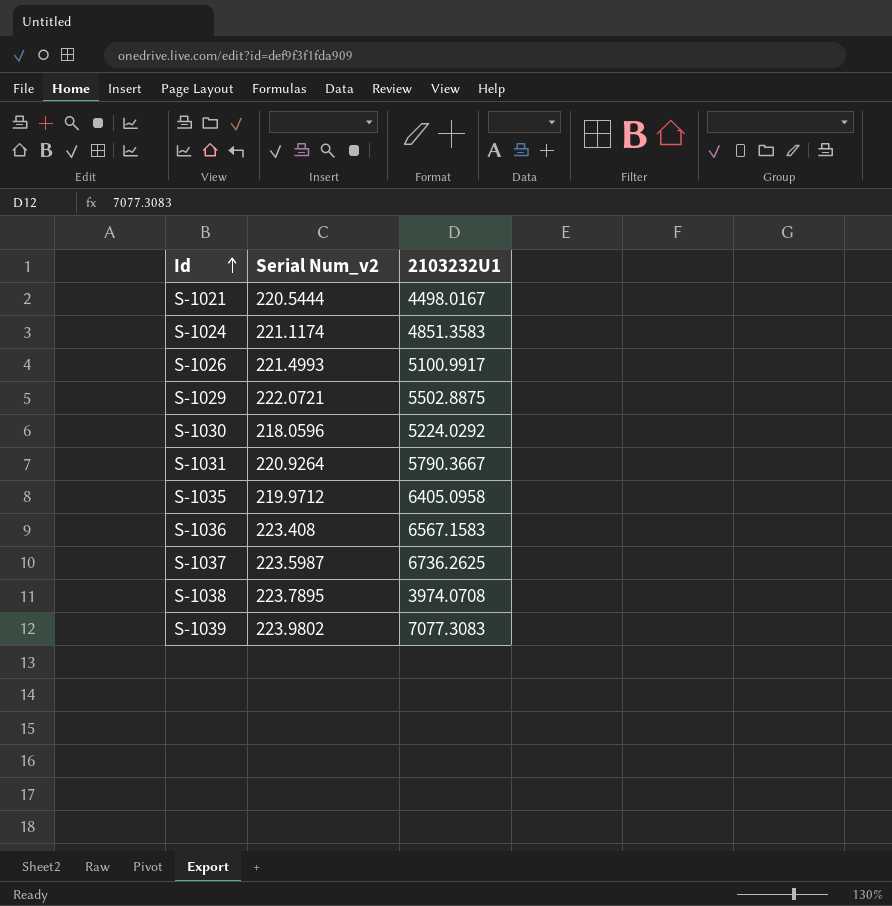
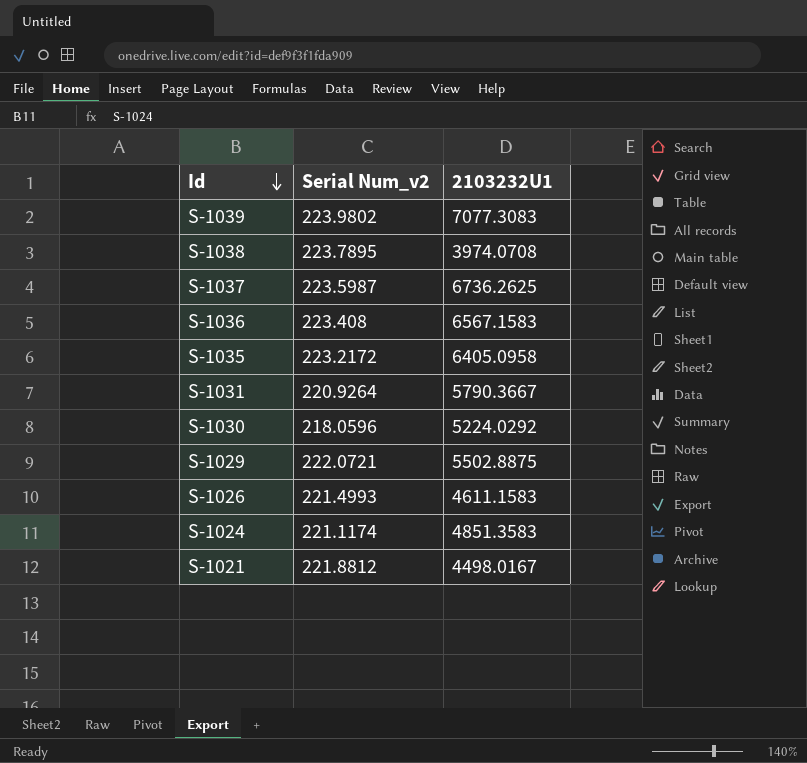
row order: Id ascending -> Id descending
S-1035 | Serial Num_v2: 219.9712 -> 223.2172
S-1026 | 2103232U1: 5100.9917 -> 4611.1583
S-1021 | Serial Num_v2: 220.5444 -> 221.8812

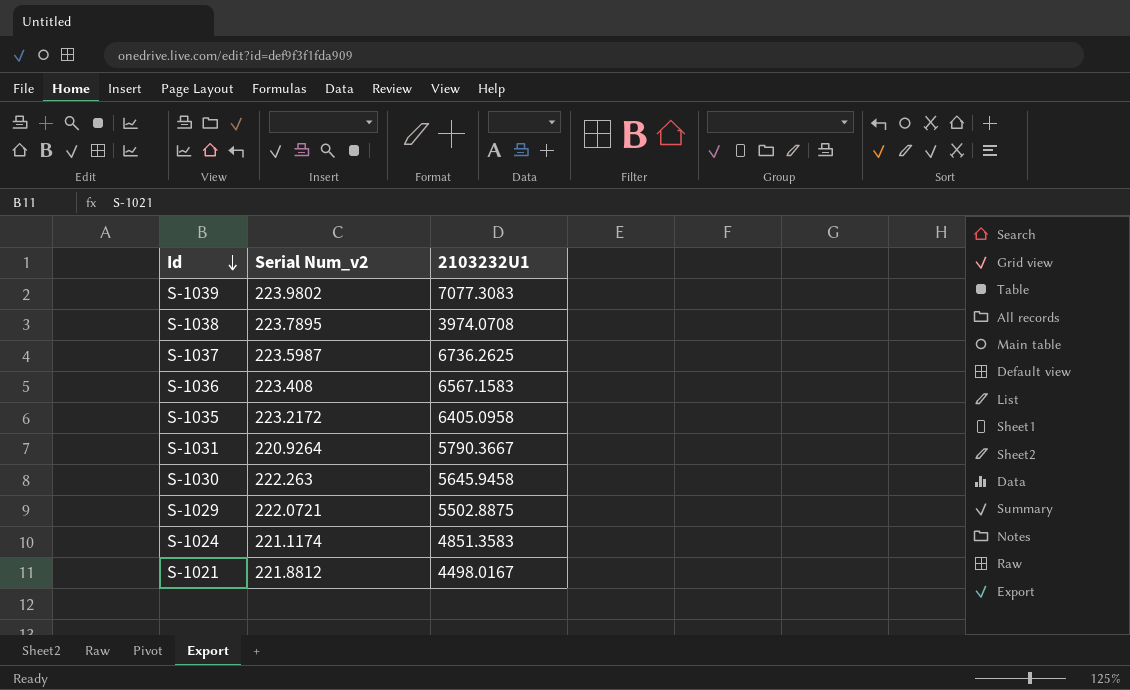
row S-1026: 221.4993 | 4611.1583 -> none
S-1030 | Serial Num_v2: 218.0596 -> 222.263
S-1030 | 2103232U1: 5224.0292 -> 5645.9458

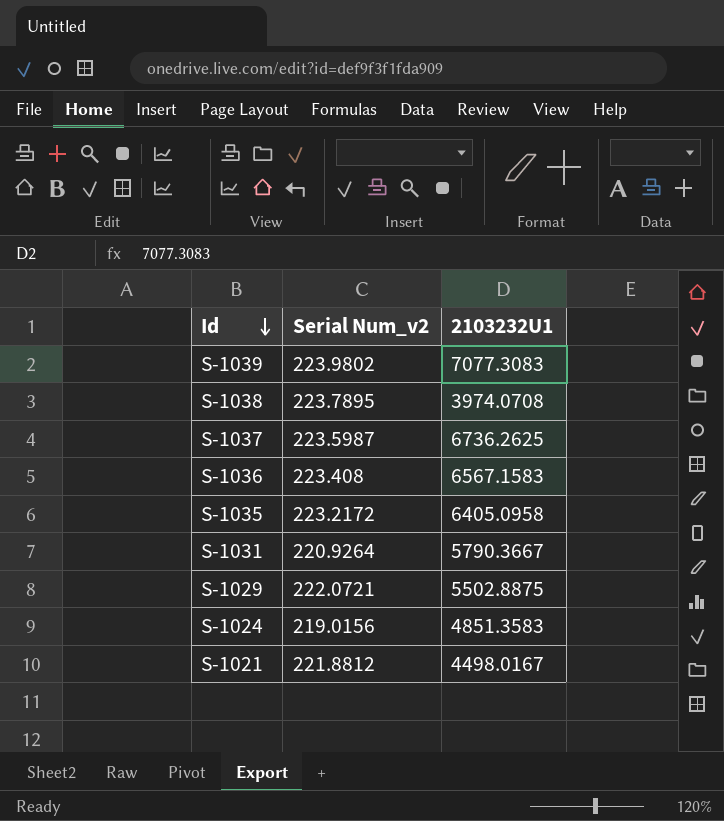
row S-1030: 222.263 | 5645.9458 -> none
S-1024 | Serial Num_v2: 221.1174 -> 219.0156

